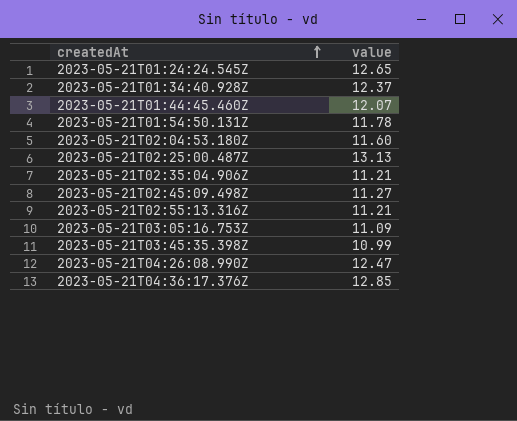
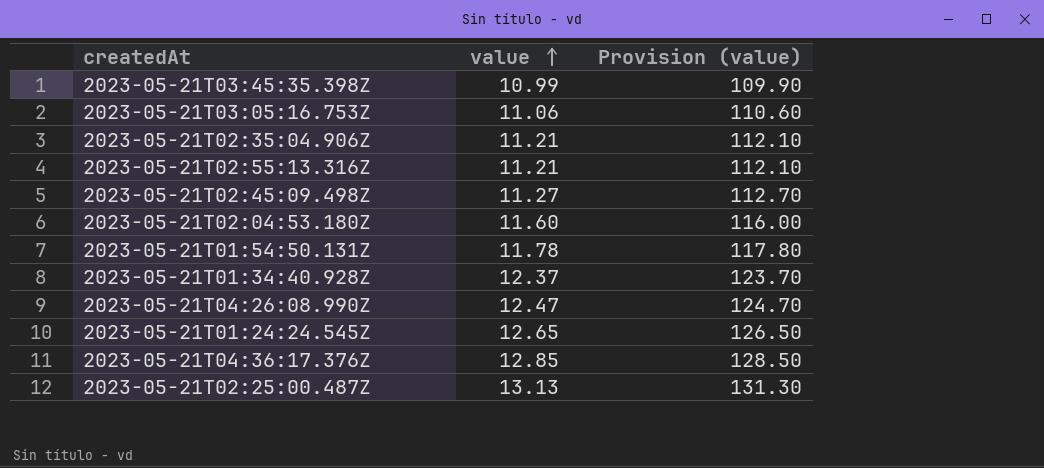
row order: createdAt ascending -> value ascending
column Provision (value) | formula: none -> [value] * 10
row 2023-05-21T01:44:45.460Z: 12.07 -> none
2023-05-21T03:05:16.753Z | value: 11.09 -> 11.06

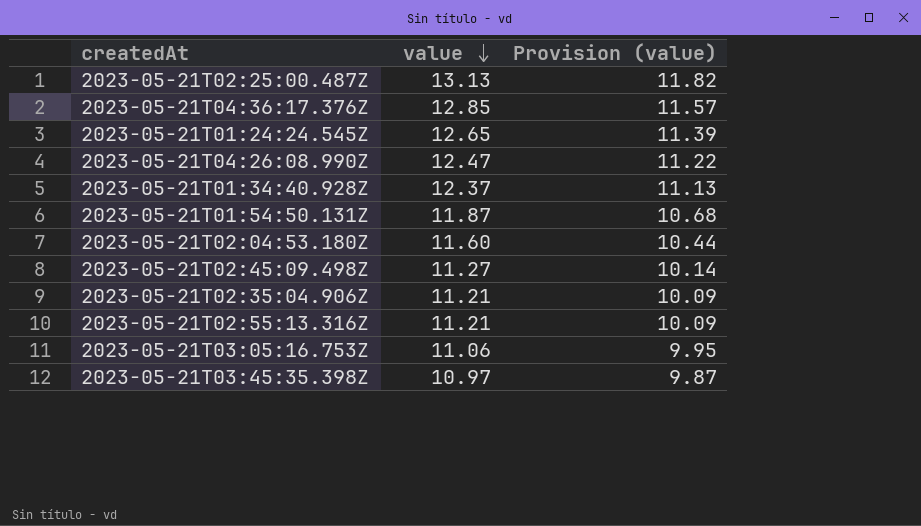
row order: value ascending -> value descending
column Provision (value) | formula: [value] * 10 -> [value] * 0.9
2023-05-21T01:54:50.131Z | value: 11.78 -> 11.87
2023-05-21T03:45:35.398Z | value: 10.99 -> 10.97

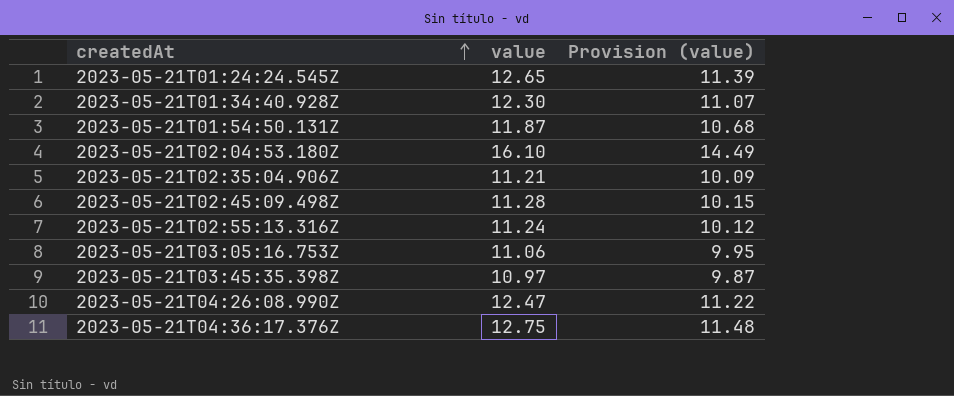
row order: value descending -> createdAt ascending
row 2023-05-21T02:25:00.487Z: 13.13 | 11.82 -> none
2023-05-21T01:34:40.928Z | value: 12.37 -> 12.30
2023-05-21T01:34:40.928Z | Provision (value): 11.13 -> 11.07
2023-05-21T02:04:53.180Z | value: 11.60 -> 16.10
2023-05-21T02:04:53.180Z | Provision (value): 10.44 -> 14.49
2023-05-21T02:45:09.498Z | value: 11.27 -> 11.28
2023-05-21T02:45:09.498Z | Provision (value): 10.14 -> 10.15
2023-05-21T02:55:13.316Z | value: 11.21 -> 11.24
2023-05-21T02:55:13.316Z | Provision (value): 10.09 -> 10.12
2023-05-21T04:36:17.376Z | value: 12.85 -> 12.75
2023-05-21T04:36:17.376Z | Provision (value): 11.57 -> 11.48

